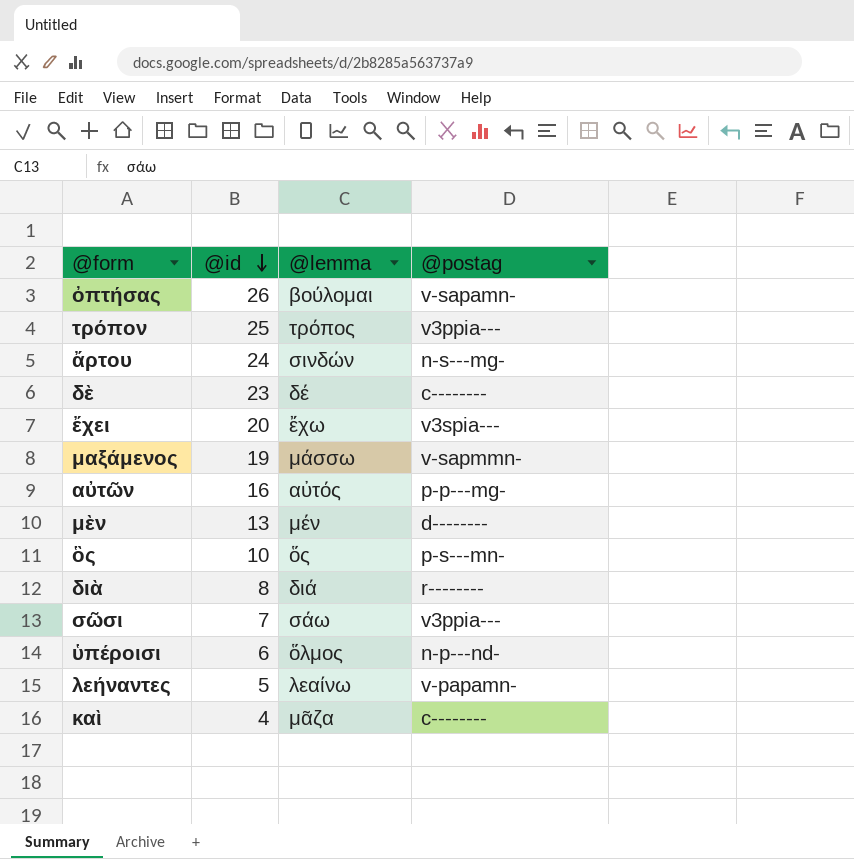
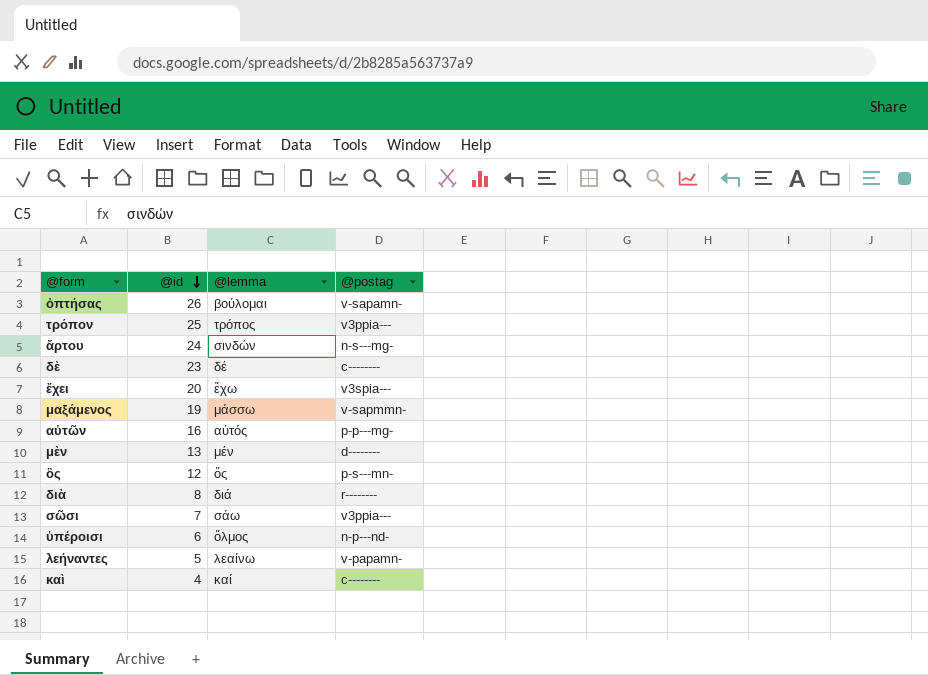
ὃς | @id: 10 -> 12
καὶ | @lemma: μᾶζα -> καί

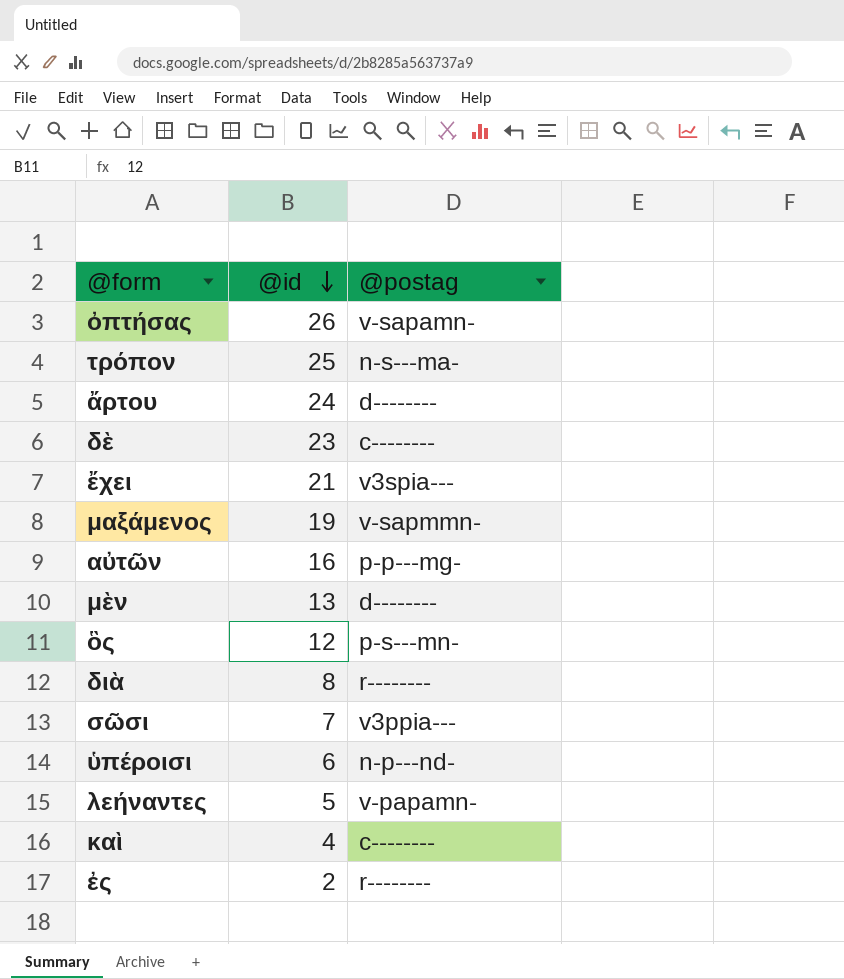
column @lemma | position: 3 -> none
τρόπον | @postag: v3ppia--- -> n-s---ma-
ἄρτου | @postag: n-s---mg- -> d--------
ἔχει | @id: 20 -> 21
row ἐς: none -> 2 | r--------

